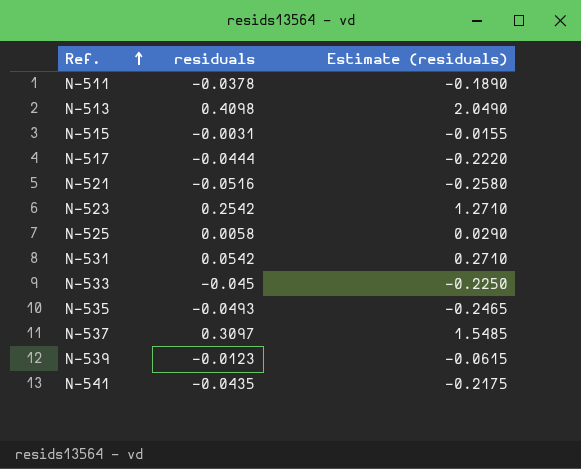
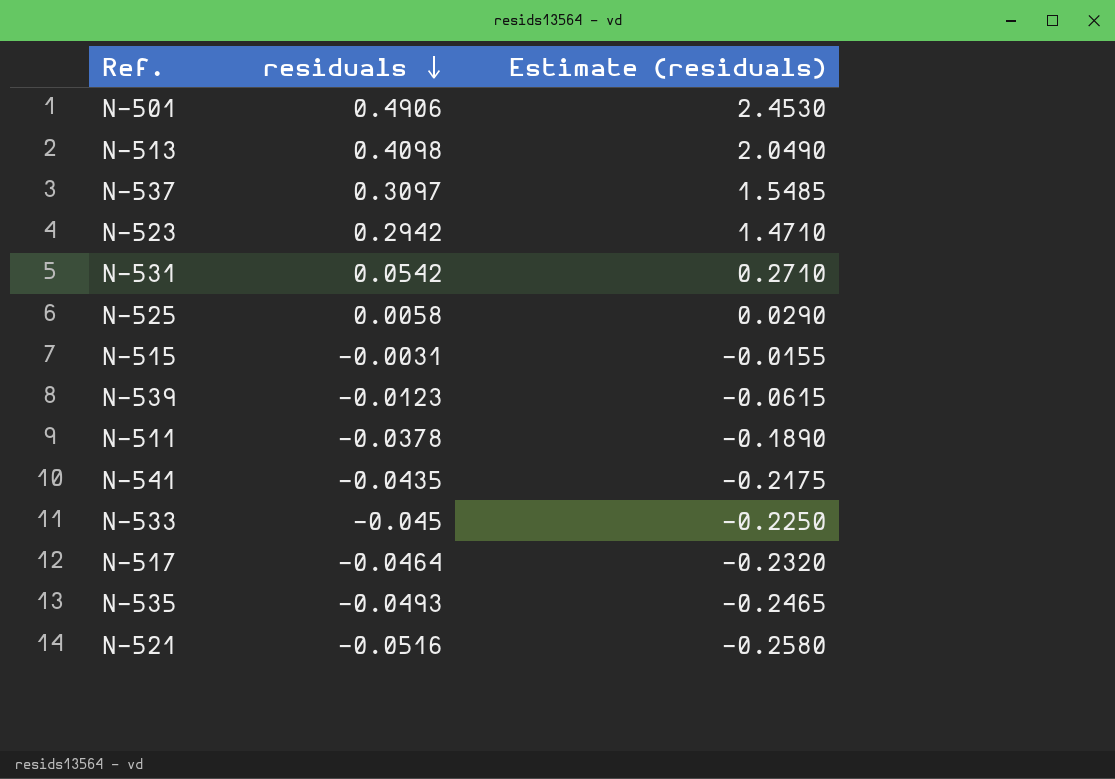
row order: Ref. ascending -> residuals descending
row N-501: none -> 0.4906 | 2.4530
N-523 | residuals: 0.2542 -> 0.2942
N-523 | Estimate (residuals): 1.2710 -> 1.4710
N-517 | residuals: -0.0444 -> -0.0464
N-517 | Estimate (residuals): -0.2220 -> -0.2320

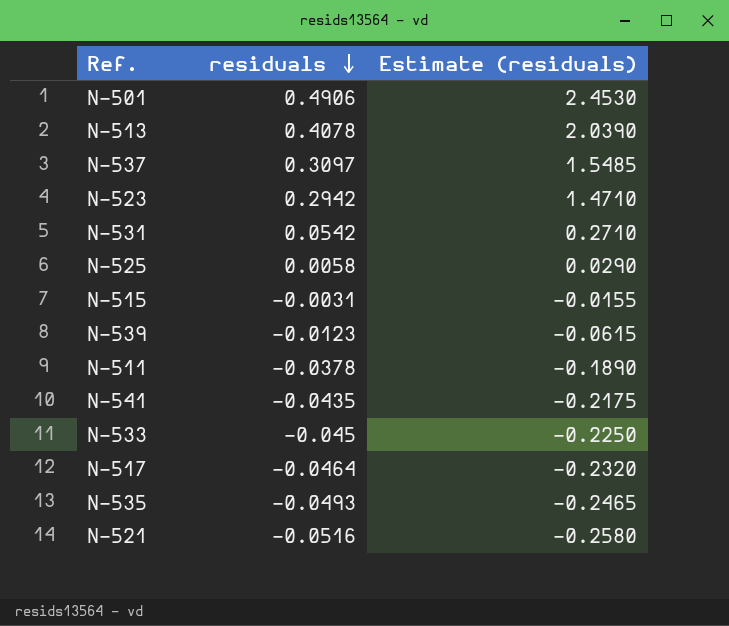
N-513 | residuals: 0.4098 -> 0.4078
N-513 | Estimate (residuals): 2.0490 -> 2.0390

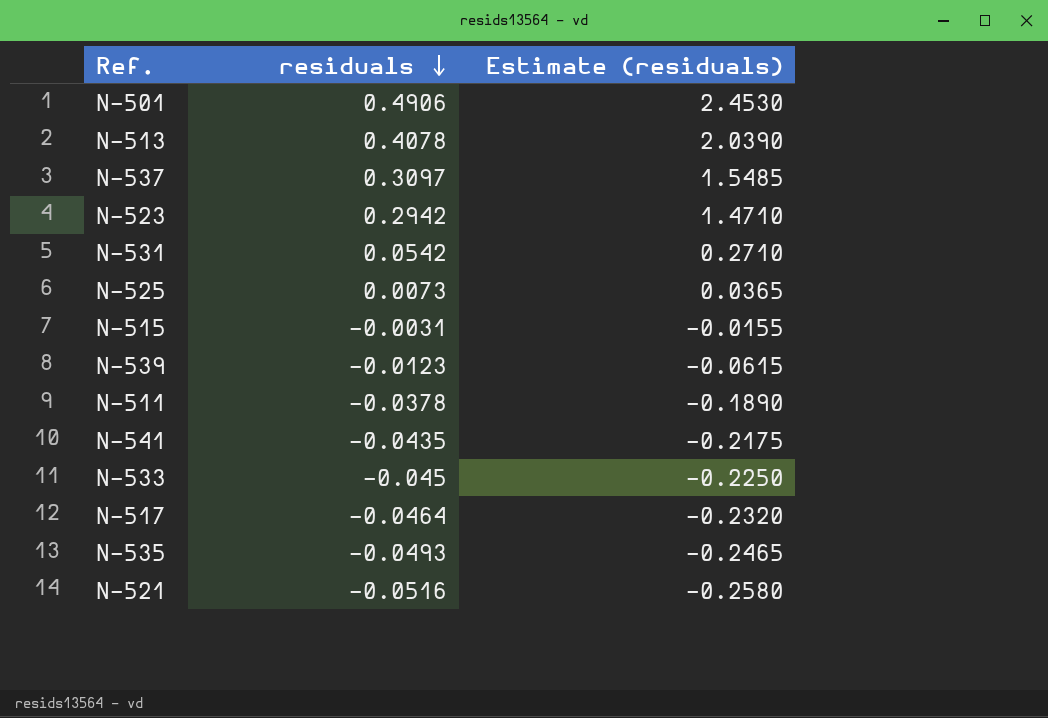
N-525 | residuals: 0.0058 -> 0.0073
N-525 | Estimate (residuals): 0.0290 -> 0.0365

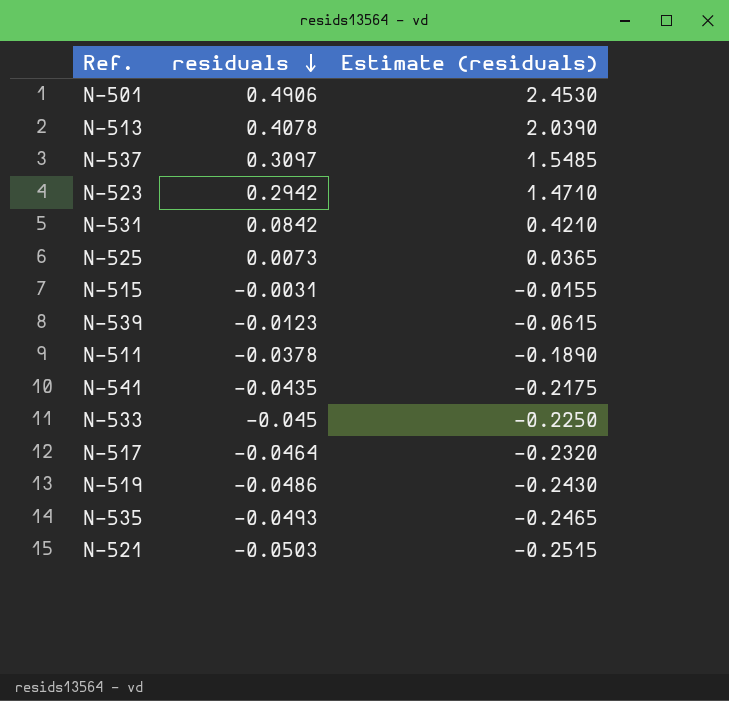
N-531 | residuals: 0.0542 -> 0.0842
N-531 | Estimate (residuals): 0.2710 -> 0.4210
row N-519: none -> -0.0486 | -0.2430
N-521 | residuals: -0.0516 -> -0.0503
N-521 | Estimate (residuals): -0.2580 -> -0.2515

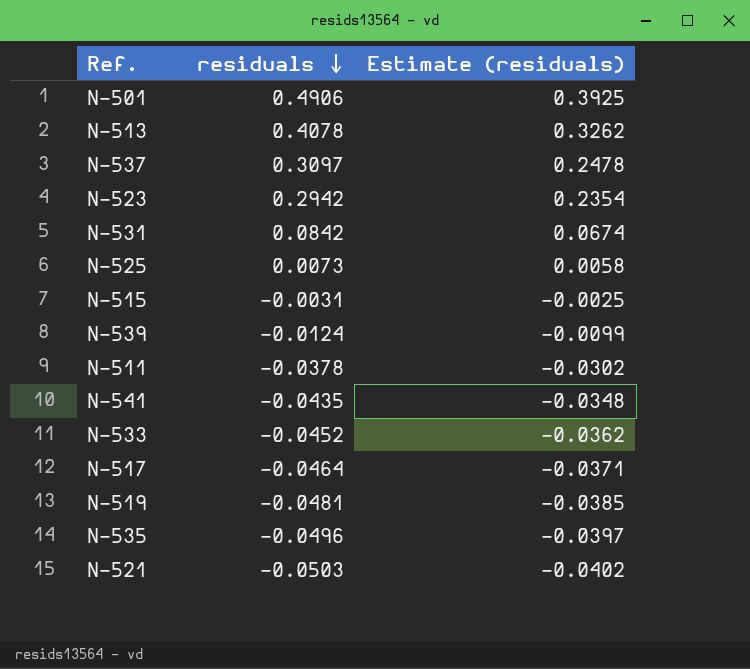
column Estimate (residuals) | formula: [residuals] * 5 -> [residuals] * 0.8
N-539 | residuals: -0.0123 -> -0.0124
N-533 | residuals: -0.045 -> -0.0452
N-519 | residuals: -0.0486 -> -0.0481
N-535 | residuals: -0.0493 -> -0.0496

